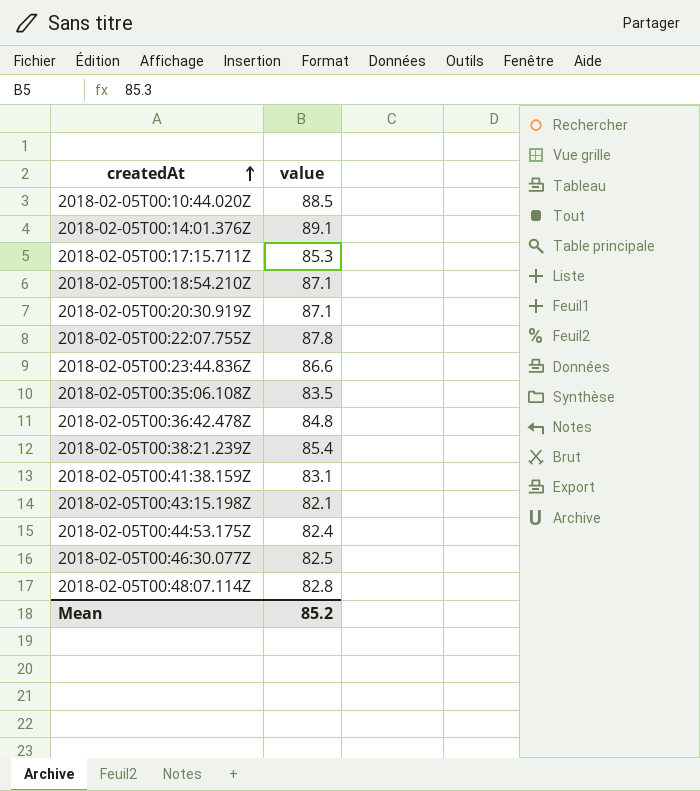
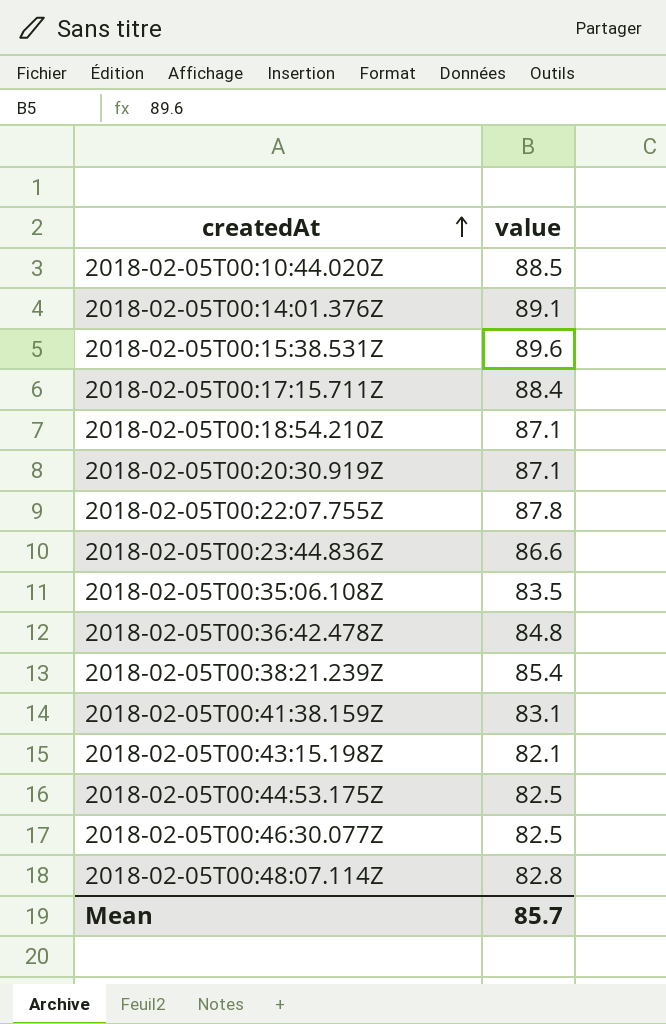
row 2018-02-05T00:15:38.531Z: none -> 89.6
2018-02-05T00:17:15.711Z | value: 85.3 -> 88.4
2018-02-05T00:44:53.175Z | value: 82.4 -> 82.5
Mean | value: 85.2 -> 85.7

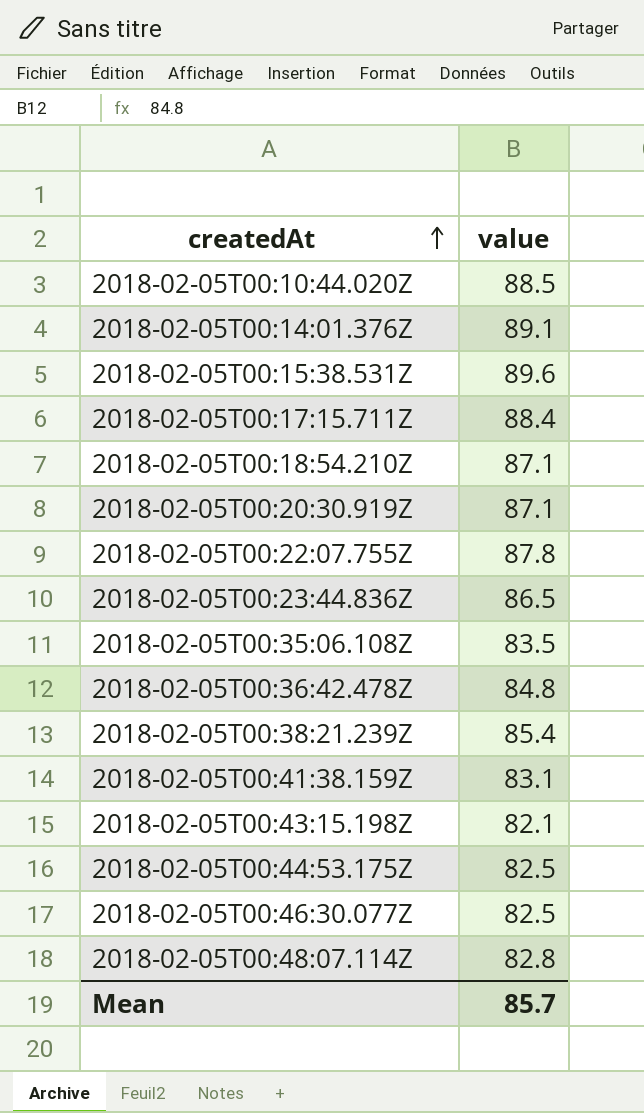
2018-02-05T00:23:44.836Z | value: 86.6 -> 86.5

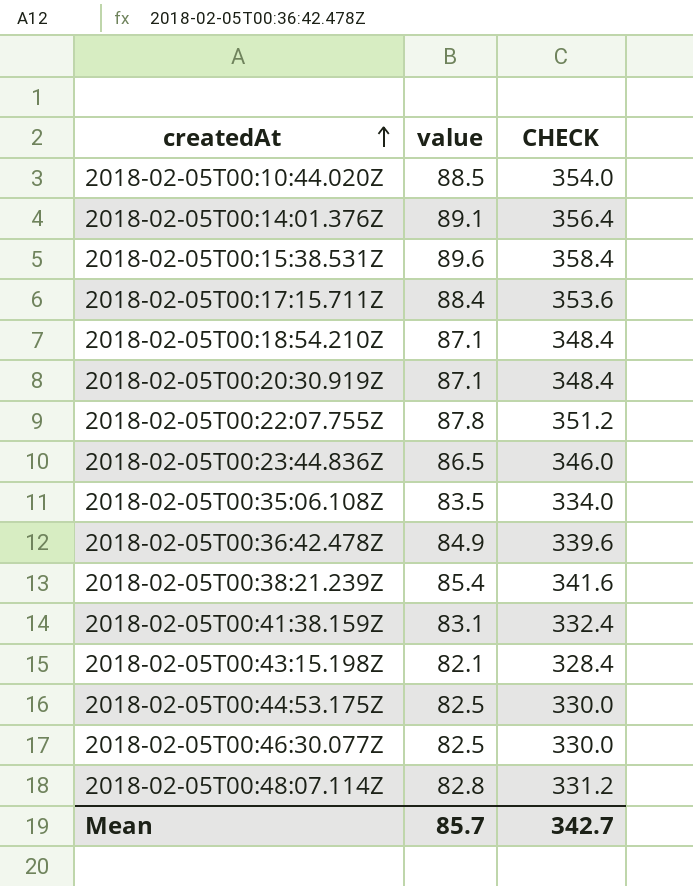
column CHECK | formula: none -> [value] * 4
2018-02-05T00:36:42.478Z | value: 84.8 -> 84.9

